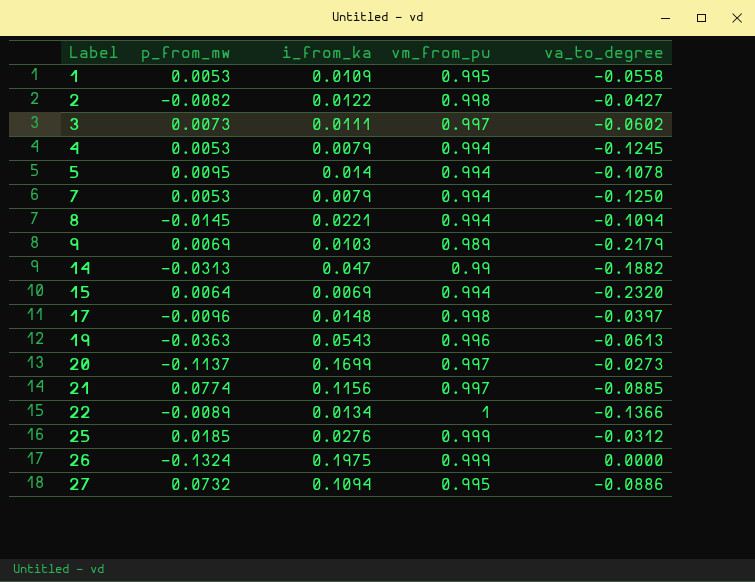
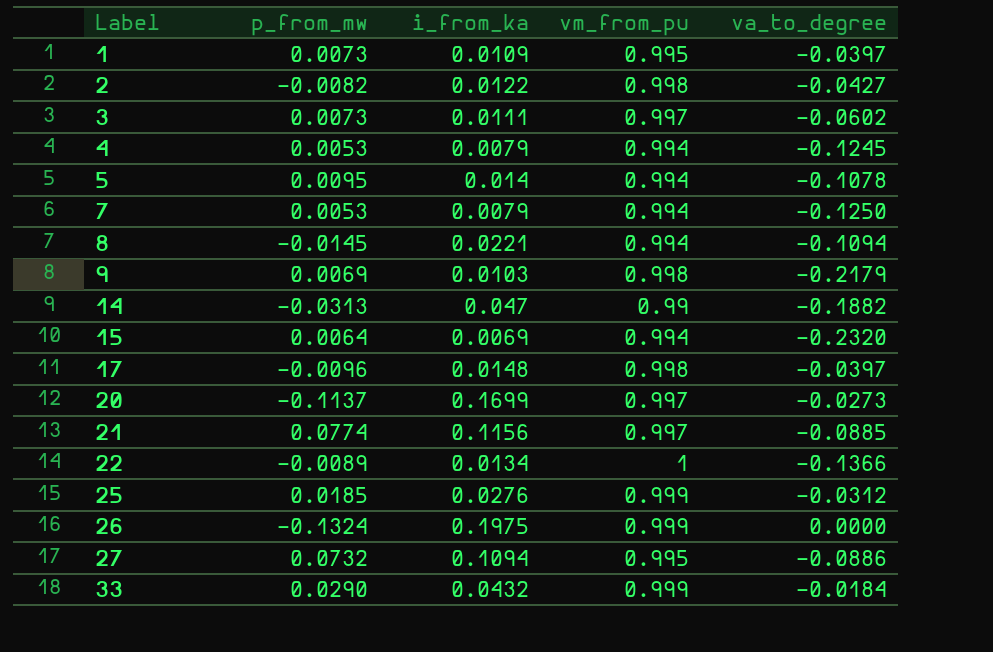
row 19: -0.0363 | 0.0543 | 0.996 | -0.0613 -> none
1 | p_from_mw: 0.0053 -> 0.0073
1 | va_to_degree: -0.0558 -> -0.0397
9 | vm_from_pu: 0.989 -> 0.998
row 33: none -> 0.0290 | 0.0432 | 0.999 | -0.0184

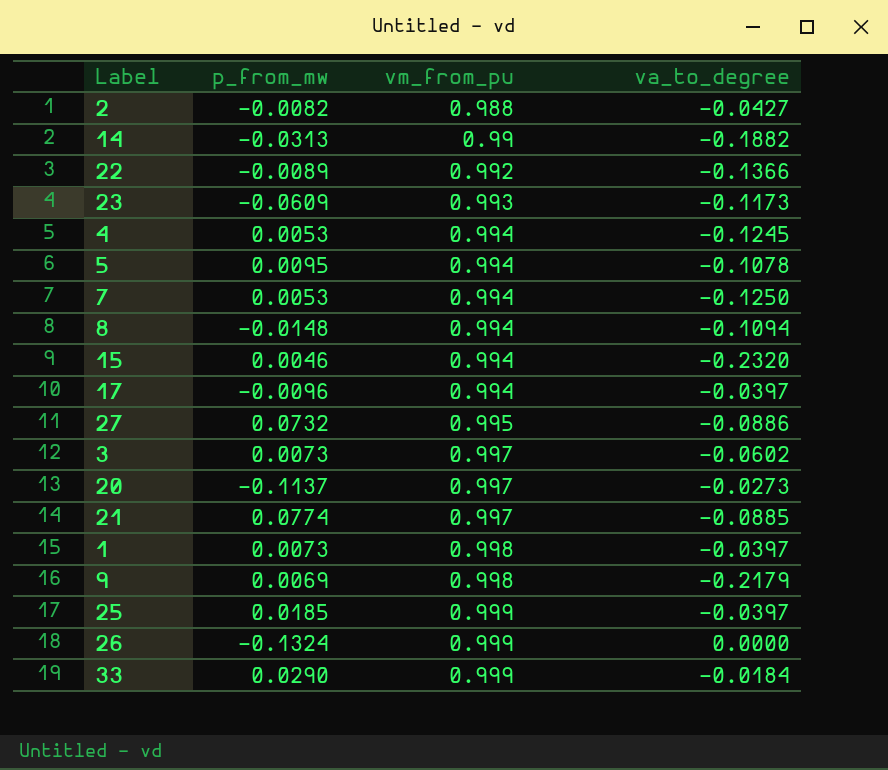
row order: Label ascending -> vm_from_pu ascending
column i_from_ka | position: 3 -> none
2 | vm_from_pu: 0.998 -> 0.988
22 | vm_from_pu: 1 -> 0.992
row 23: none -> -0.0609 | 0.993 | -0.1173
8 | p_from_mw: -0.0145 -> -0.0148
15 | p_from_mw: 0.0064 -> 0.0046
17 | vm_from_pu: 0.998 -> 0.994
1 | vm_from_pu: 0.995 -> 0.998
25 | va_to_degree: -0.0312 -> -0.0397

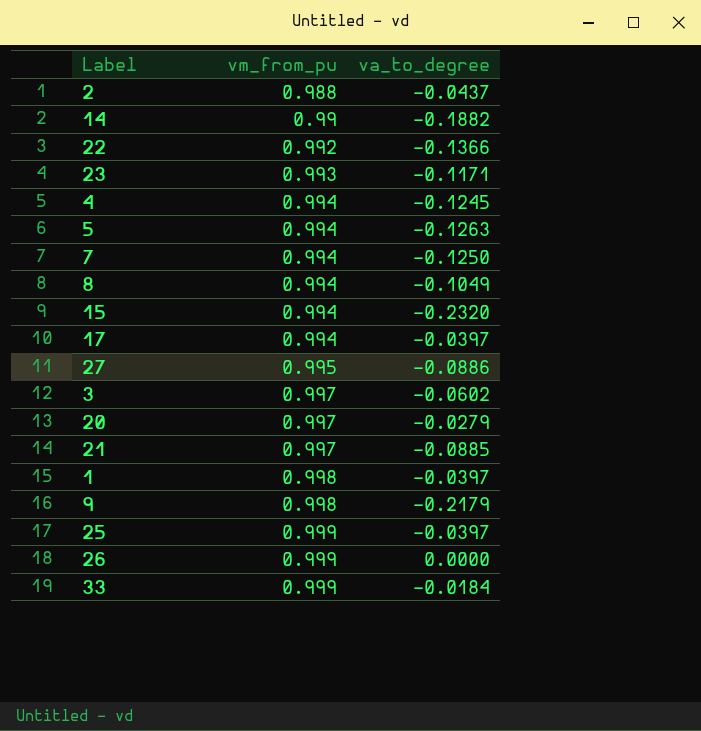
column p_from_mw | position: 2 -> none
2 | va_to_degree: -0.0427 -> -0.0437
23 | va_to_degree: -0.1173 -> -0.1171
5 | va_to_degree: -0.1078 -> -0.1263
8 | va_to_degree: -0.1094 -> -0.1049
20 | va_to_degree: -0.0273 -> -0.0279

